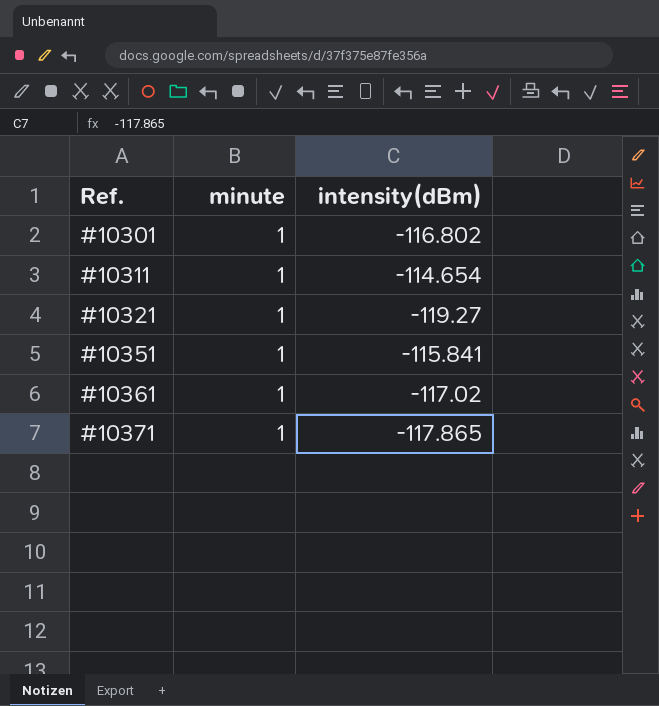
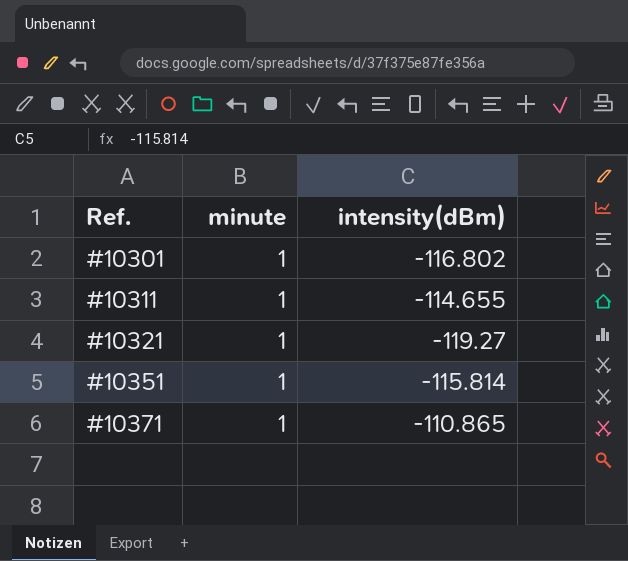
row #10361: 1 | -117.02 -> none
#10311 | intensity(dBm): -114.654 -> -114.655
#10351 | intensity(dBm): -115.841 -> -115.814
#10371 | intensity(dBm): -117.865 -> -110.865

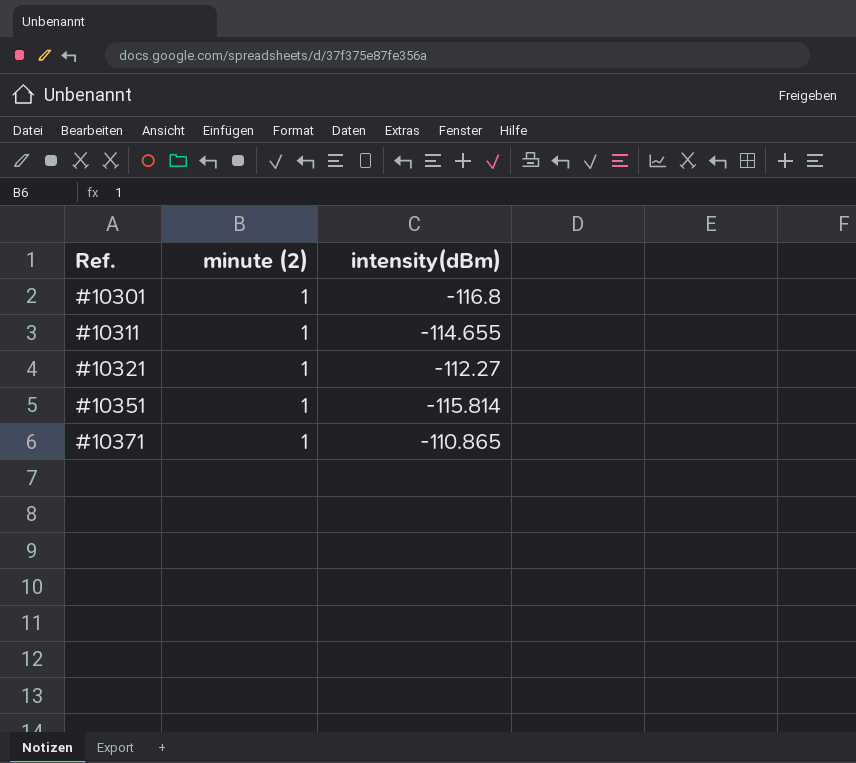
column name: minute -> minute (2)
#10301 | intensity(dBm): -116.802 -> -116.8
#10321 | intensity(dBm): -119.27 -> -112.27

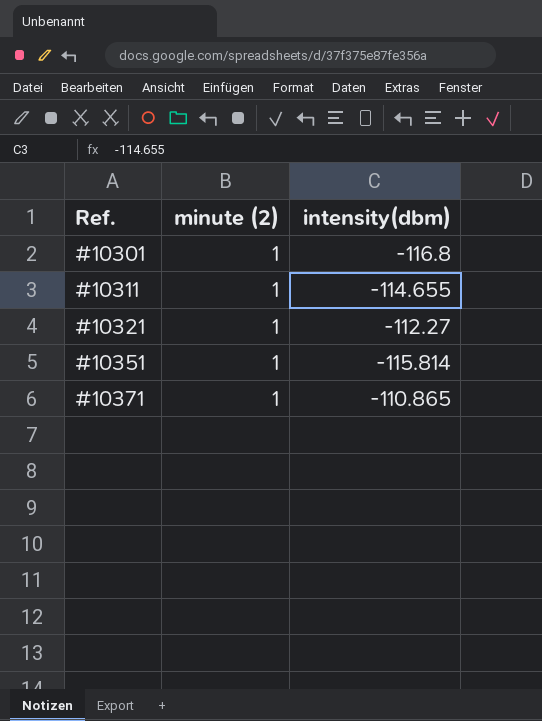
column name: intensity(dBm) -> intensity(dbm)

